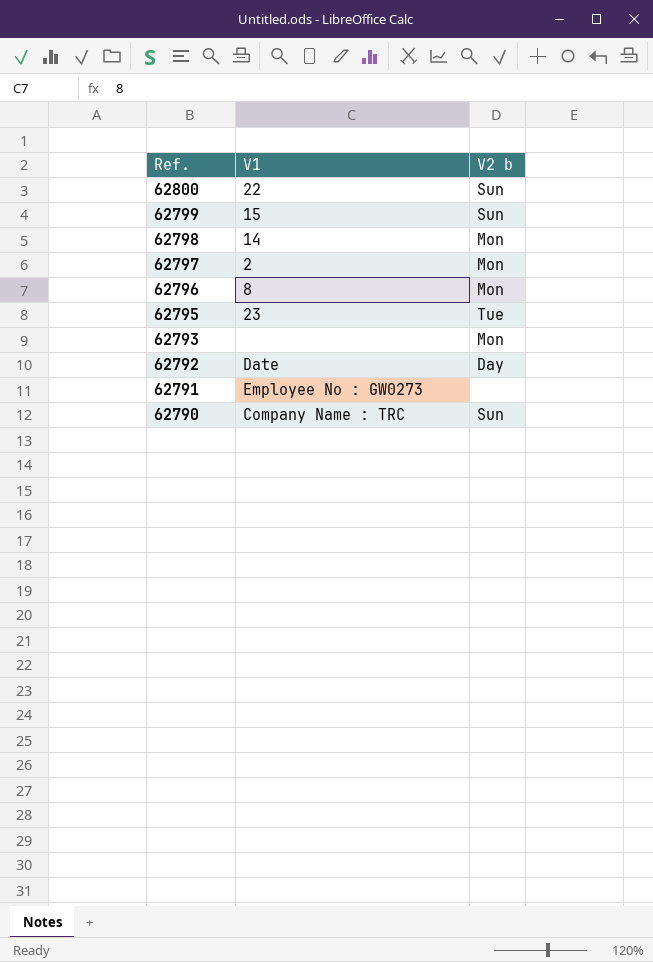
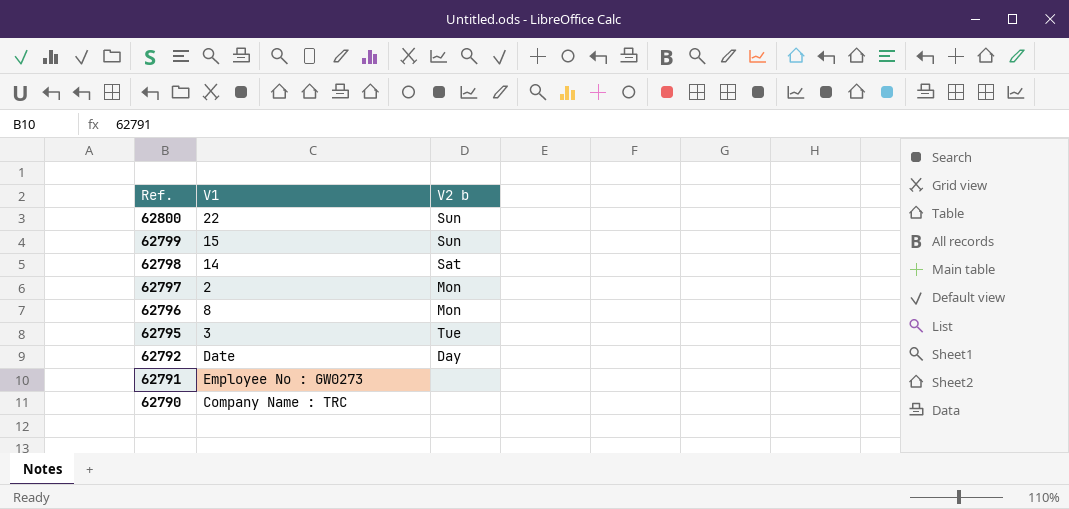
row 62793: none | Mon -> none
62798 | V2 b: Mon -> Sat
62795 | V1: 23 -> 3
62790 | V2 b: Sun -> none

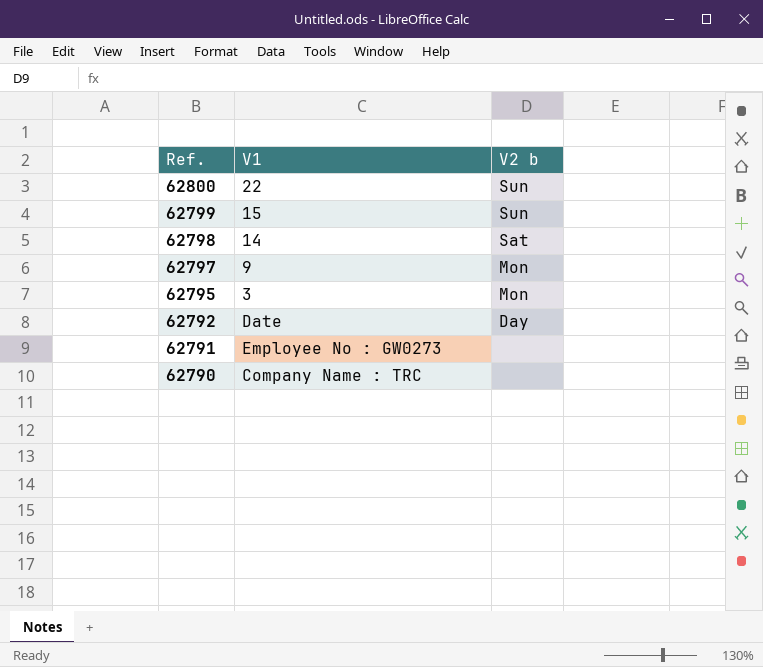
row 62796: 8 | Mon -> none
62797 | V1: 2 -> 9
62795 | V2 b: Tue -> Mon

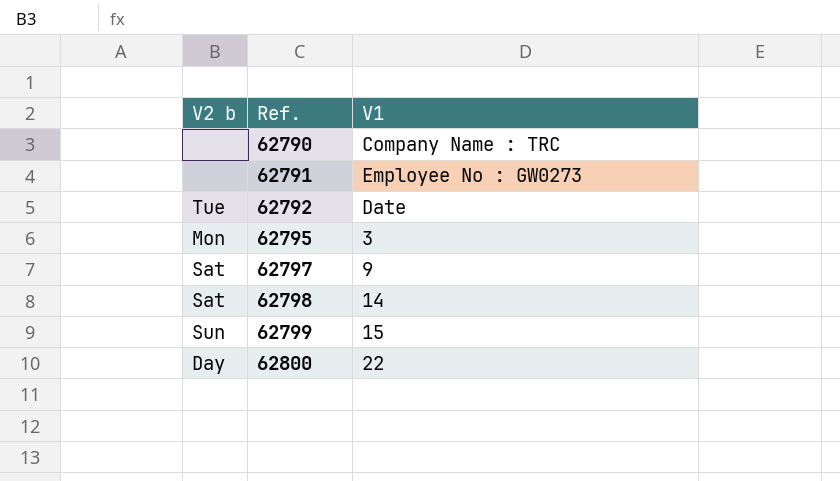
row order: Ref. descending -> Ref. ascending
column V2 b | position: 3 -> 1
62792 | V2 b: Day -> Tue
62797 | V2 b: Mon -> Sat
62800 | V2 b: Sun -> Day

